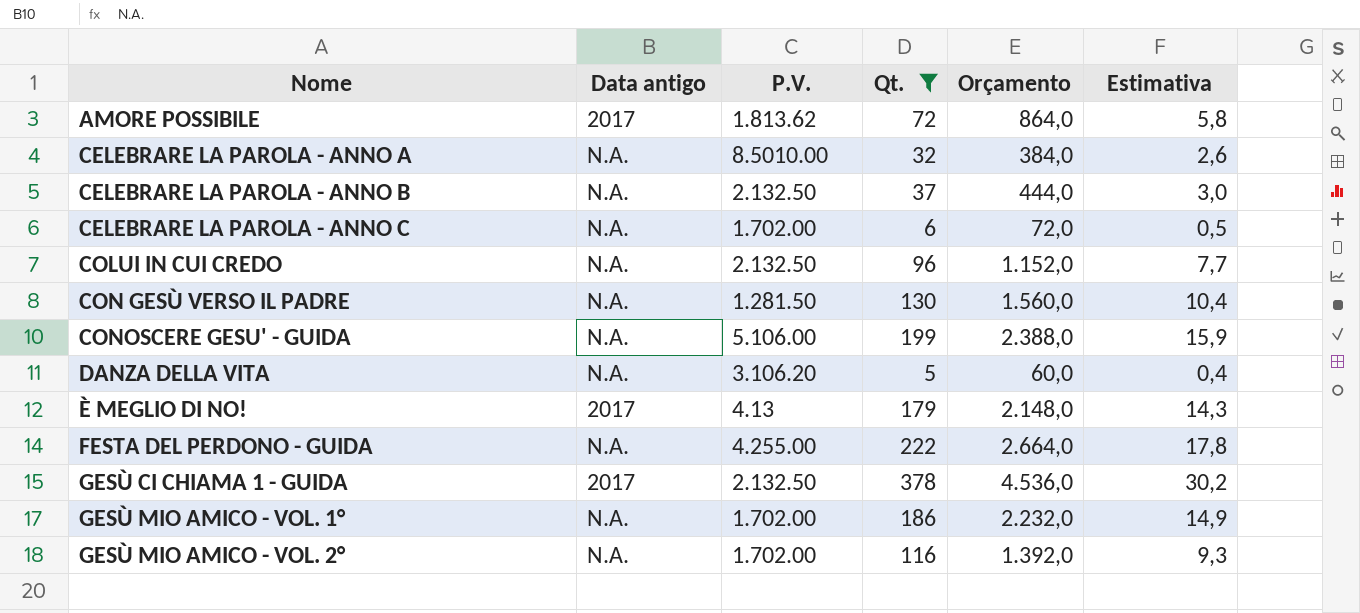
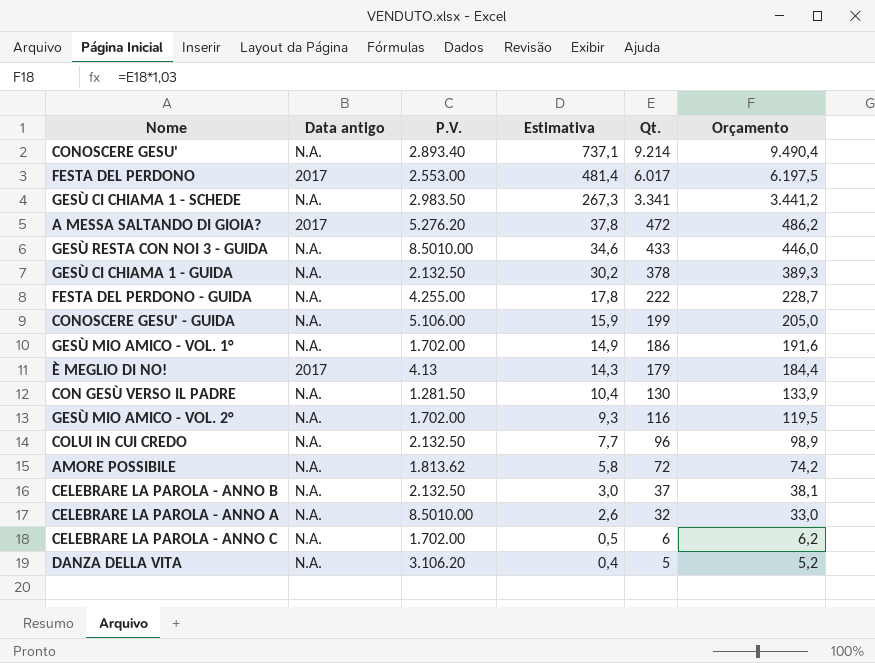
filter: Qt. <= 378 -> none
row order: Nome ascending -> Estimativa descending
column Estimativa | position: 6 -> 4
column Orçamento | formula: [Qt.] * 12 -> [Qt.] * 1,03
GESÙ CI CHIAMA 1 - GUIDA | Data antigo: 2017 -> N.A.
AMORE POSSIBILE | Data antigo: 2017 -> N.A.

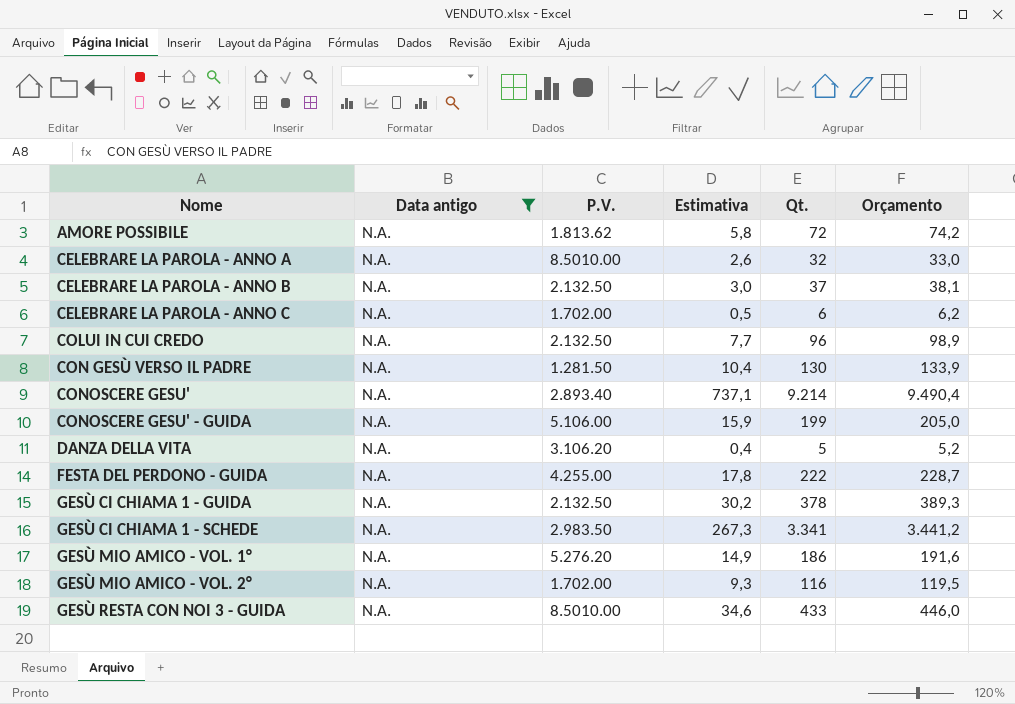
filter: none -> Data antigo = N.A.
row order: Estimativa descending -> Nome ascending
GESÙ MIO AMICO - VOL. 1° | P.V.: 1.702.00 -> 5.276.20

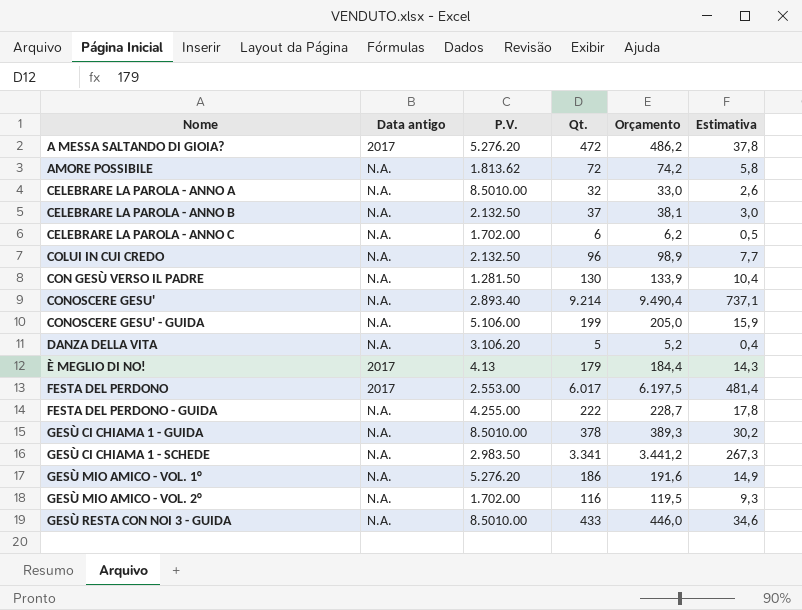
filter: Data antigo = N.A. -> none
column Estimativa | position: 4 -> 6
GESÙ CI CHIAMA 1 - GUIDA | P.V.: 2.132.50 -> 8.5010.00

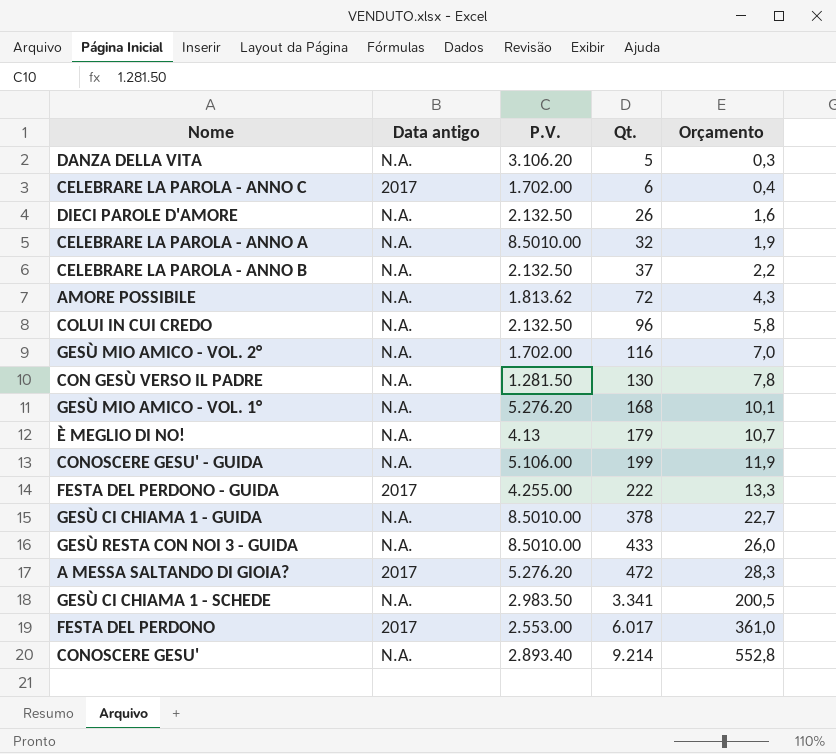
row order: Nome ascending -> Qt. ascending
column Estimativa | formula: [Qt.] * 0,08 -> none
column Orçamento | formula: [Qt.] * 1,03 -> [Qt.] * 0,06
CELEBRARE LA PAROLA - ANNO C | Data antigo: N.A. -> 2017
row DIECI PAROLE D'AMORE: none -> N.A. | 2.132.50 | 26 | 1,6
GESÙ MIO AMICO - VOL. 1° | Qt.: 186 -> 168
È MEGLIO DI NO! | Data antigo: 2017 -> N.A.
FESTA DEL PERDONO - GUIDA | Data antigo: N.A. -> 2017

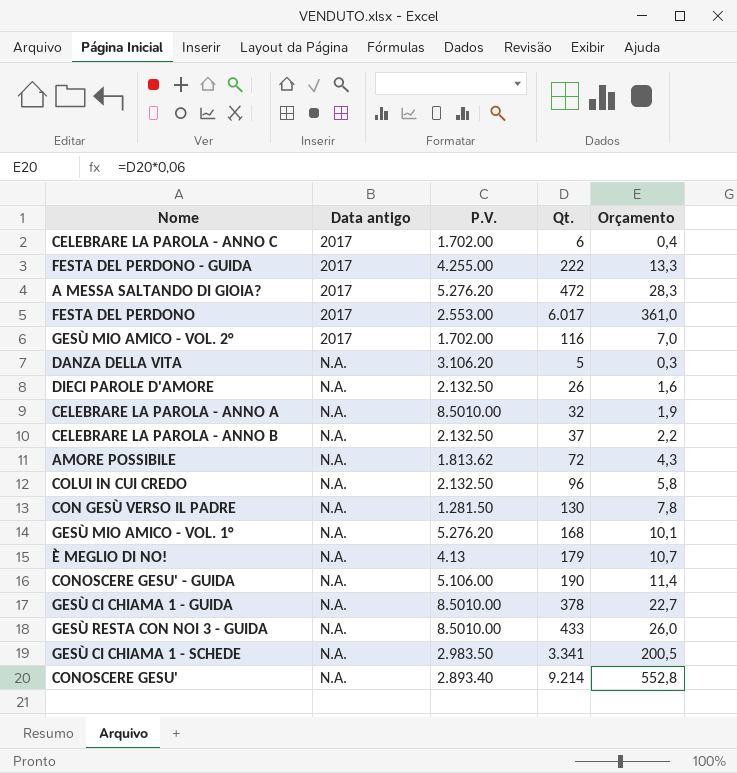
row order: Qt. ascending -> Data antigo ascending
GESÙ MIO AMICO - VOL. 2° | Data antigo: N.A. -> 2017
CONOSCERE GESU' - GUIDA | Qt.: 199 -> 190
CONOSCERE GESU' - GUIDA | Orçamento: 11,9 -> 11,4

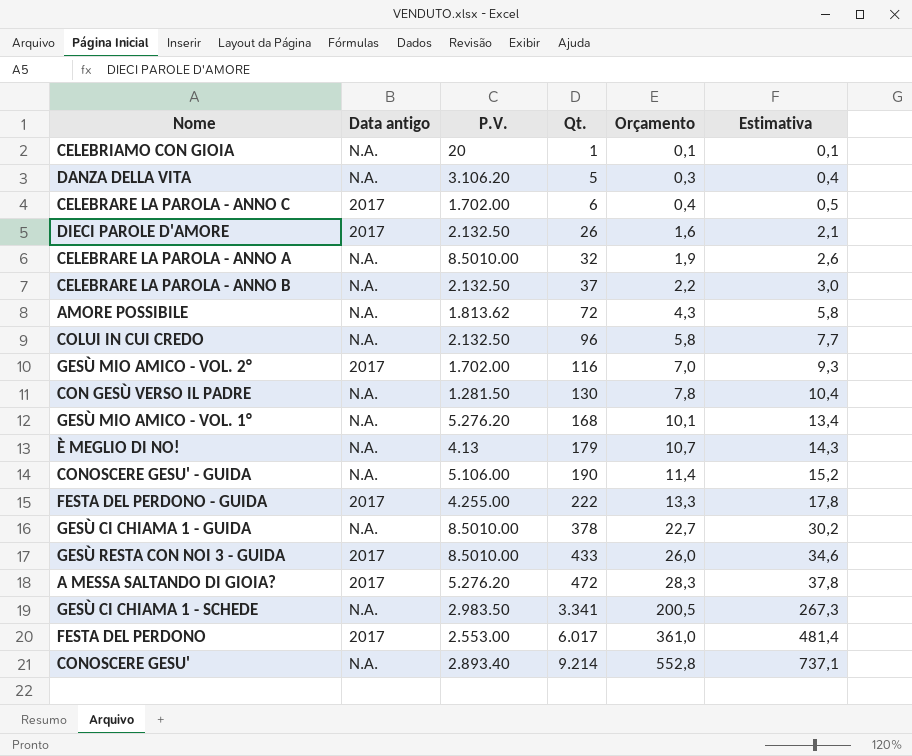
row order: Data antigo ascending -> Qt. ascending
column Estimativa | formula: none -> [Qt.] * 0,08
row CELEBRIAMO CON GIOIA: none -> N.A. | 20 | 1 | 0,1 | 0,1
DIECI PAROLE D'AMORE | Data antigo: N.A. -> 2017
GESÙ RESTA CON NOI 3 - GUIDA | Data antigo: N.A. -> 2017

